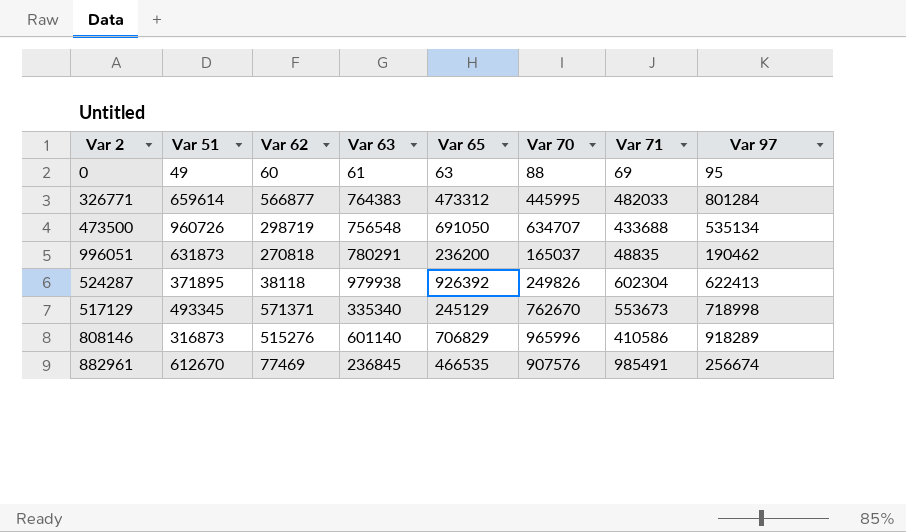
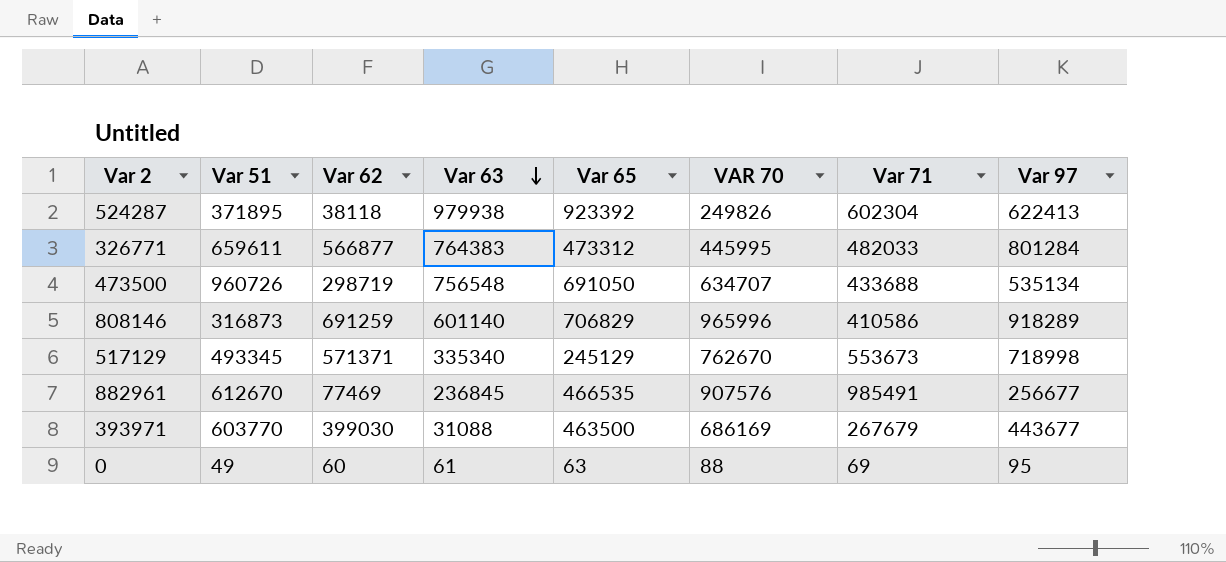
row order: none -> Var 63 descending
column name: Var 70 -> VAR 70
row 996051: 631873 | 270818 | 780291 | 236200 | 165037 | 48835 | 190462 -> none
524287 | Var 65: 926392 -> 923392
326771 | Var 51: 659614 -> 659611
808146 | Var 62: 515276 -> 691259
882961 | Var 97: 256674 -> 256677
row 393971: none -> 603770 | 399030 | 31088 | 463500 | 686169 | 267679 | 443677

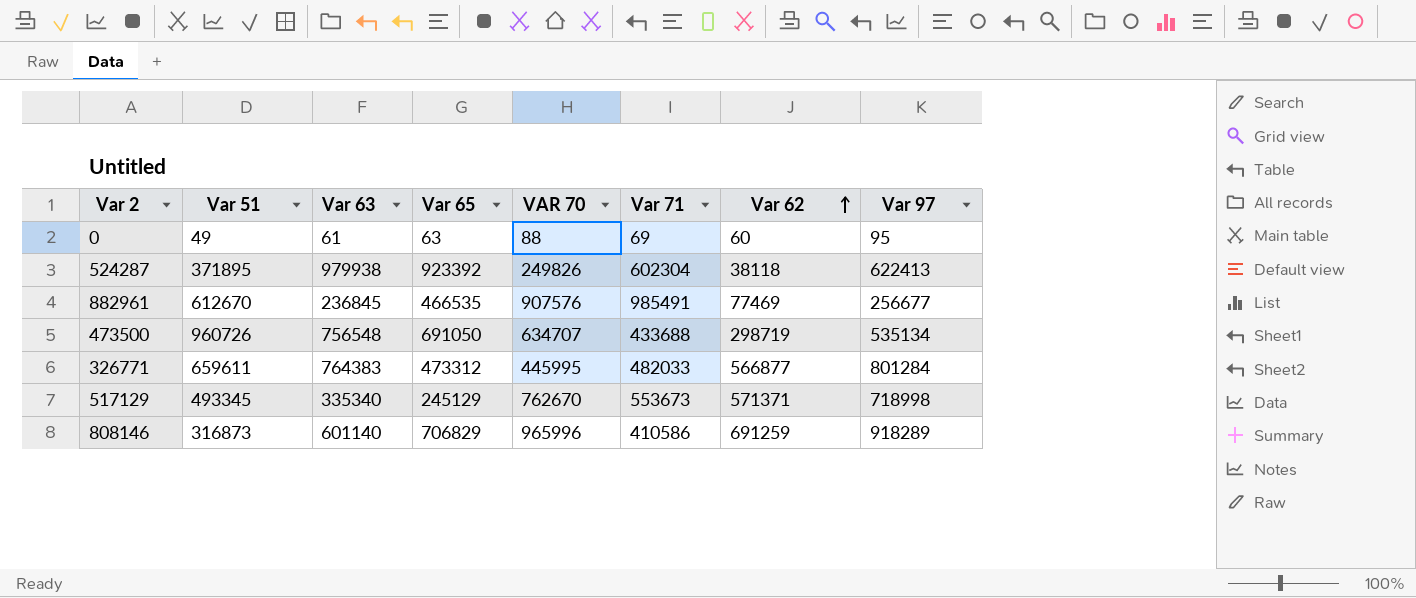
row order: Var 63 descending -> Var 62 ascending
column Var 62 | position: 3 -> 7
row 393971: 603770 | 399030 | 31088 | 463500 | 686169 | 267679 | 443677 -> none

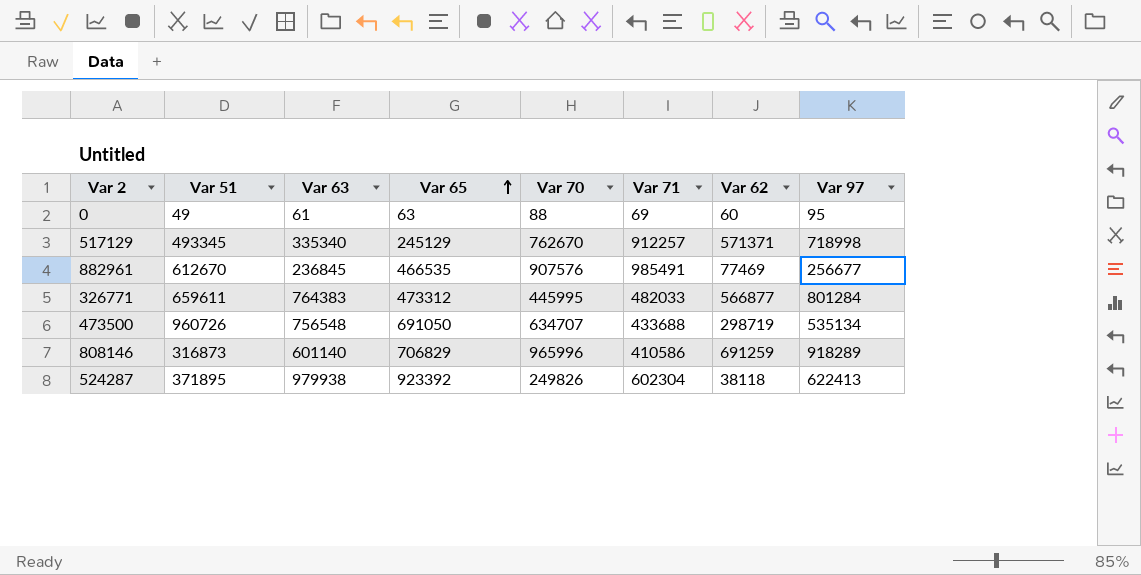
row order: Var 62 ascending -> Var 65 ascending
column name: VAR 70 -> Var 70
517129 | Var 71: 553673 -> 912257

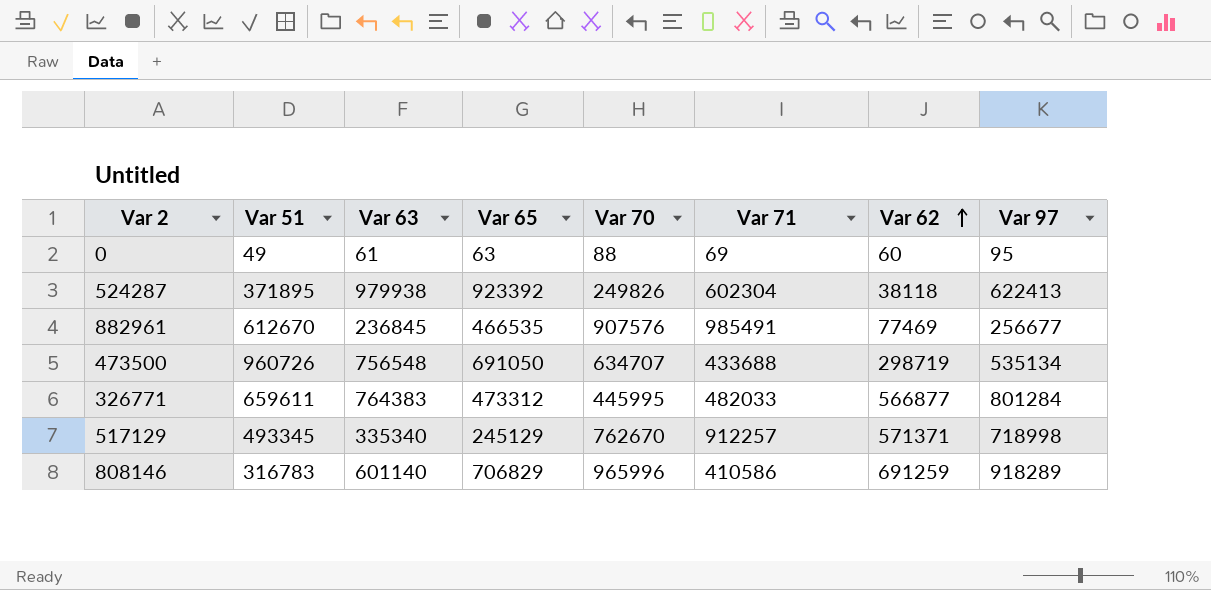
row order: Var 65 ascending -> Var 62 ascending
808146 | Var 51: 316873 -> 316783

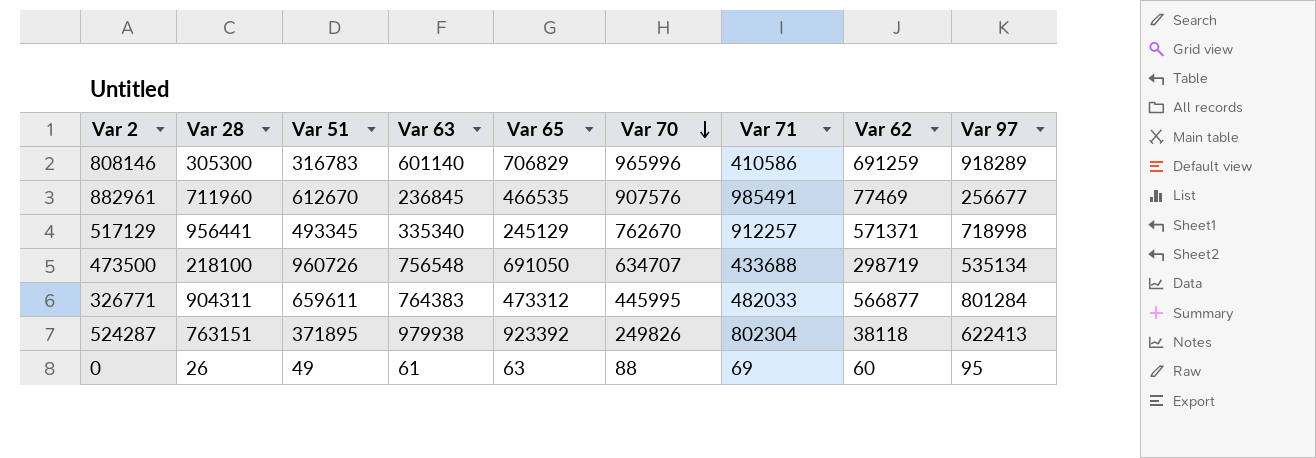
row order: Var 62 ascending -> Var 70 descending
column Var 28 | position: none -> 2
524287 | Var 71: 602304 -> 802304

